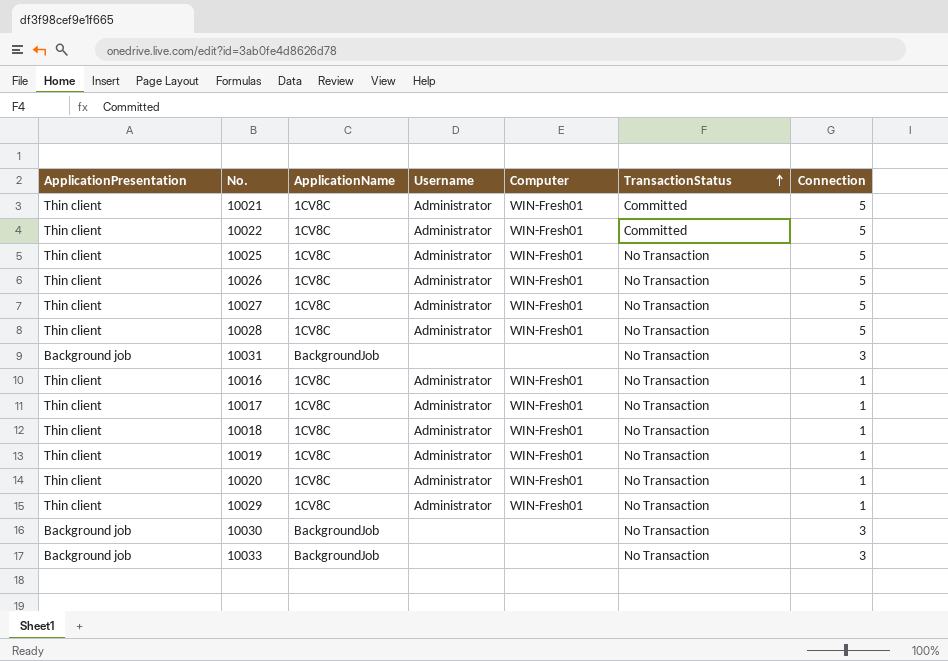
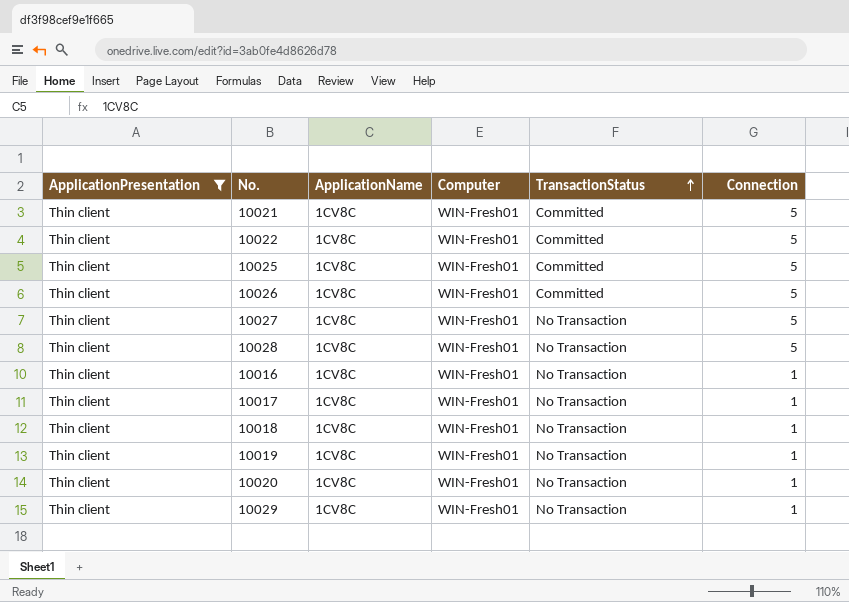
filter: none -> ApplicationPresentation = Thin client
column Username | position: 4 -> none
10025 | TransactionStatus: No Transaction -> Committed
10026 | TransactionStatus: No Transaction -> Committed

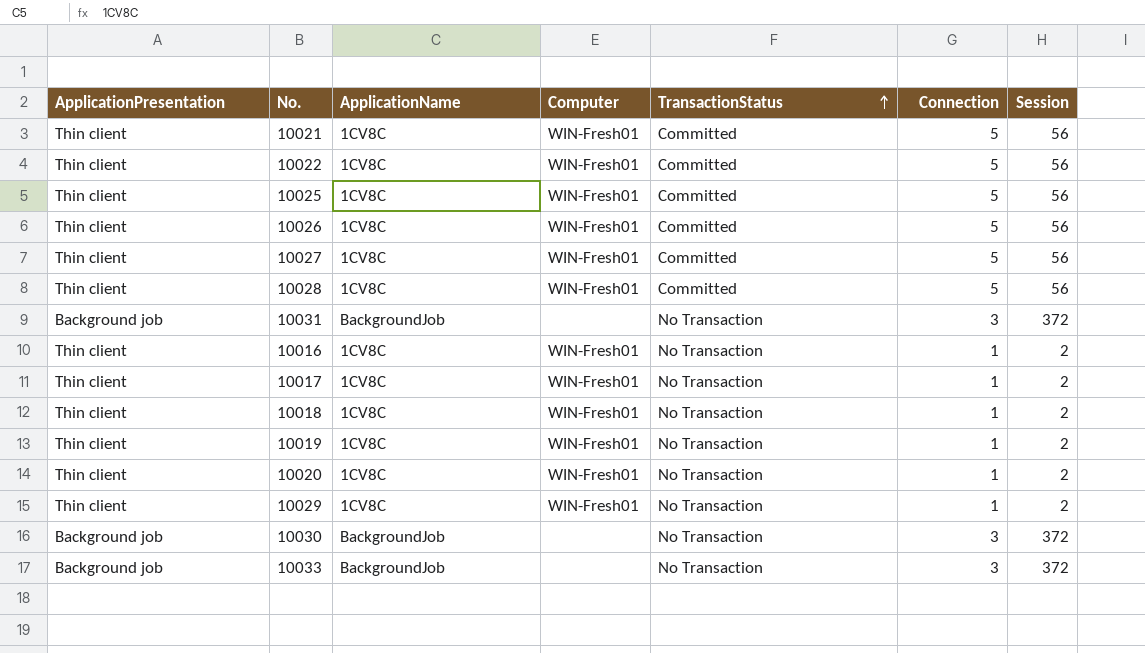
filter: ApplicationPresentation = Thin client -> none
column Session | position: none -> 7
10027 | TransactionStatus: No Transaction -> Committed
10028 | TransactionStatus: No Transaction -> Committed

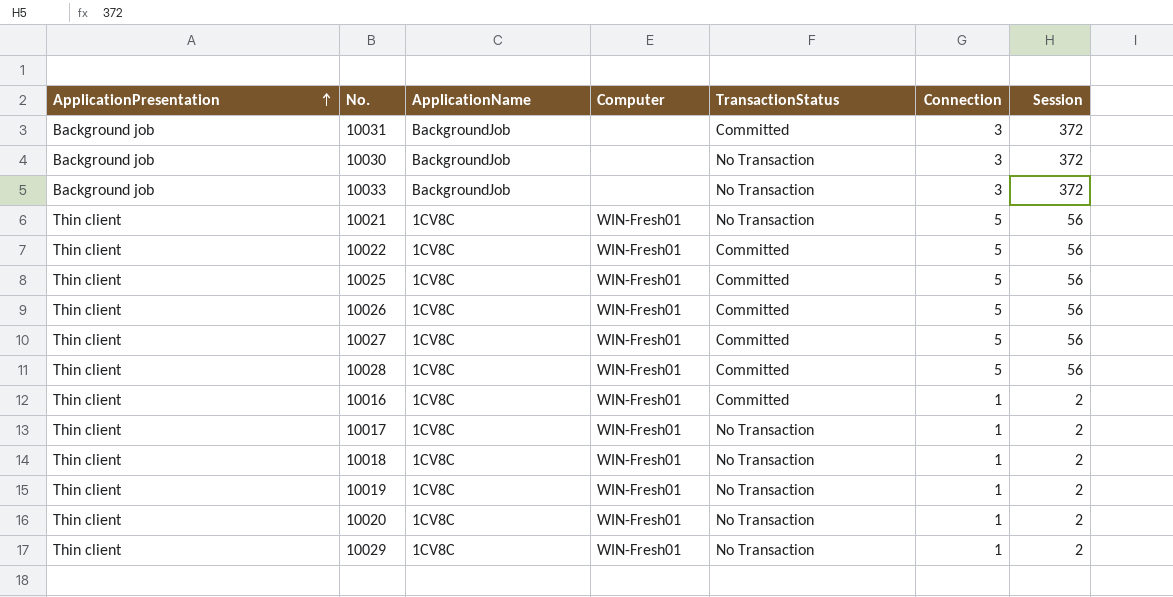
row order: TransactionStatus ascending -> ApplicationPresentation ascending
10031 | TransactionStatus: No Transaction -> Committed
10021 | TransactionStatus: Committed -> No Transaction
10016 | TransactionStatus: No Transaction -> Committed

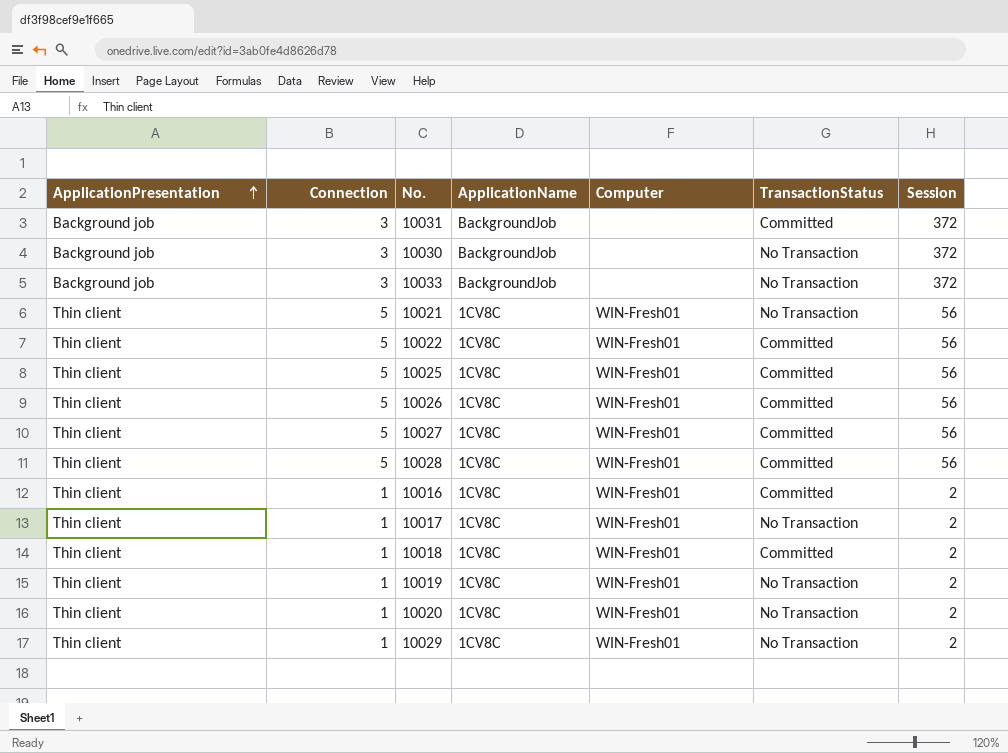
column Connection | position: 6 -> 2
10018 | TransactionStatus: No Transaction -> Committed

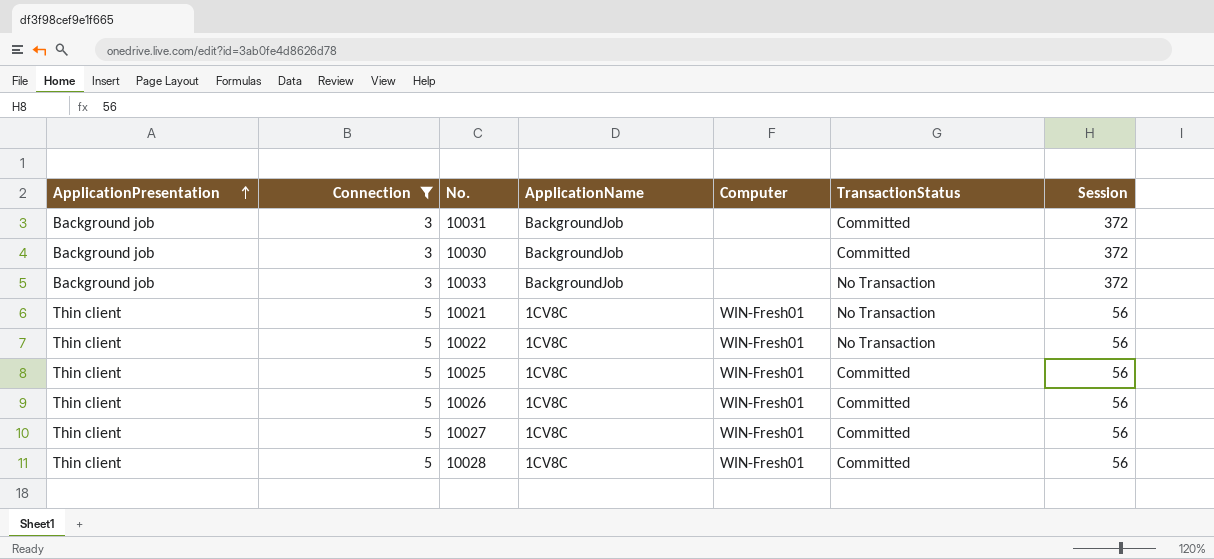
filter: none -> Connection != 1
10030 | TransactionStatus: No Transaction -> Committed
10022 | TransactionStatus: Committed -> No Transaction

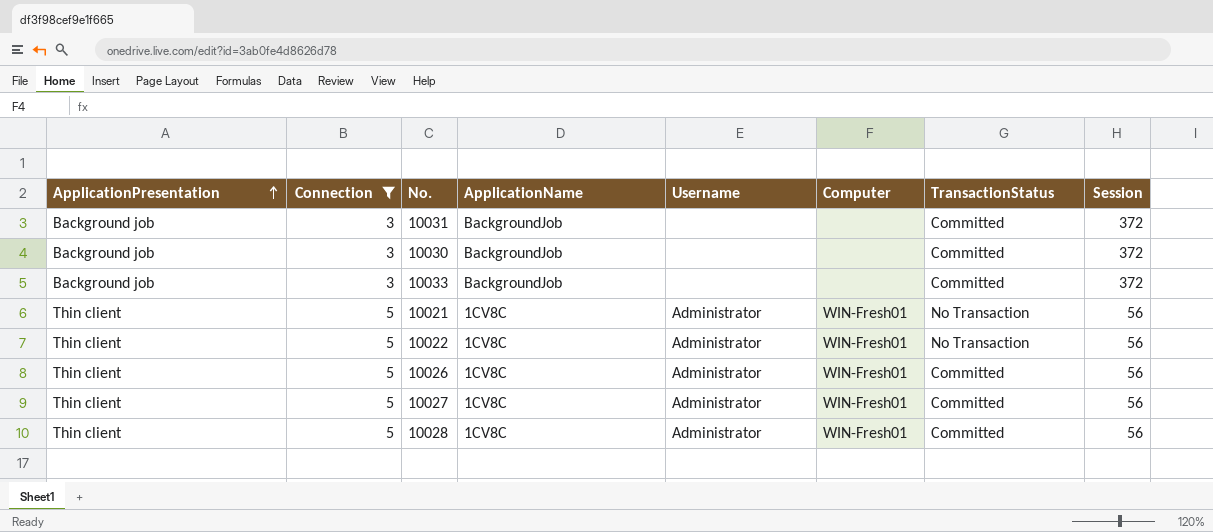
column Username | position: none -> 5
row 10025: Thin client | 5 | 1CV8C | WIN-Fresh01 | Committed | 56 -> none
10033 | TransactionStatus: No Transaction -> Committed

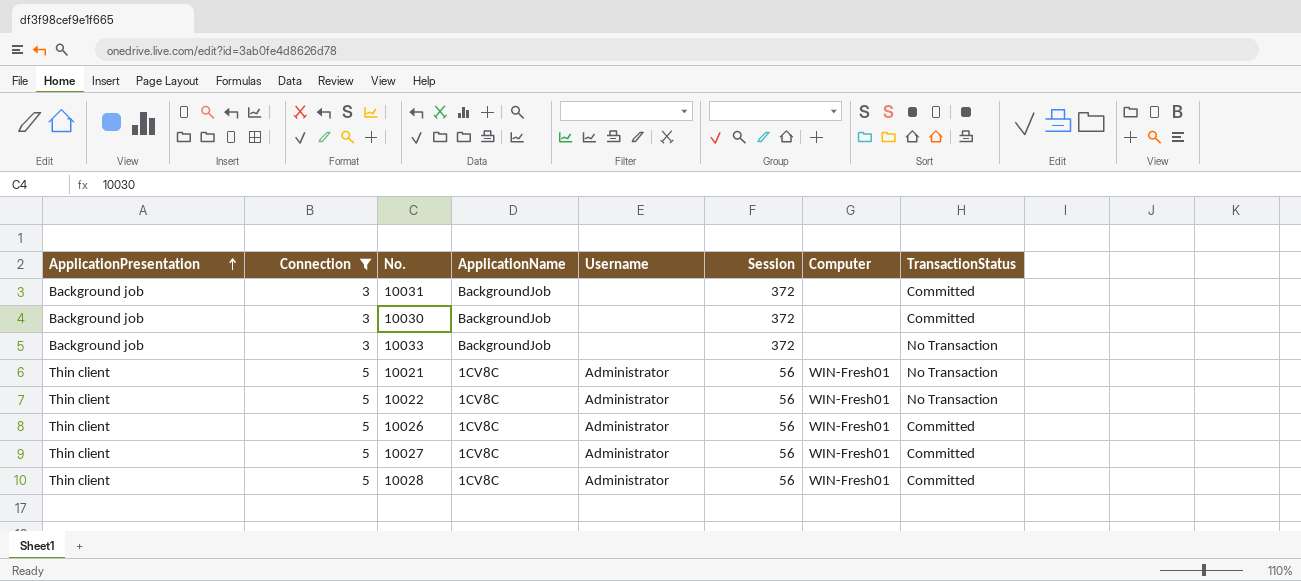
column Session | position: 8 -> 6
10033 | TransactionStatus: Committed -> No Transaction

